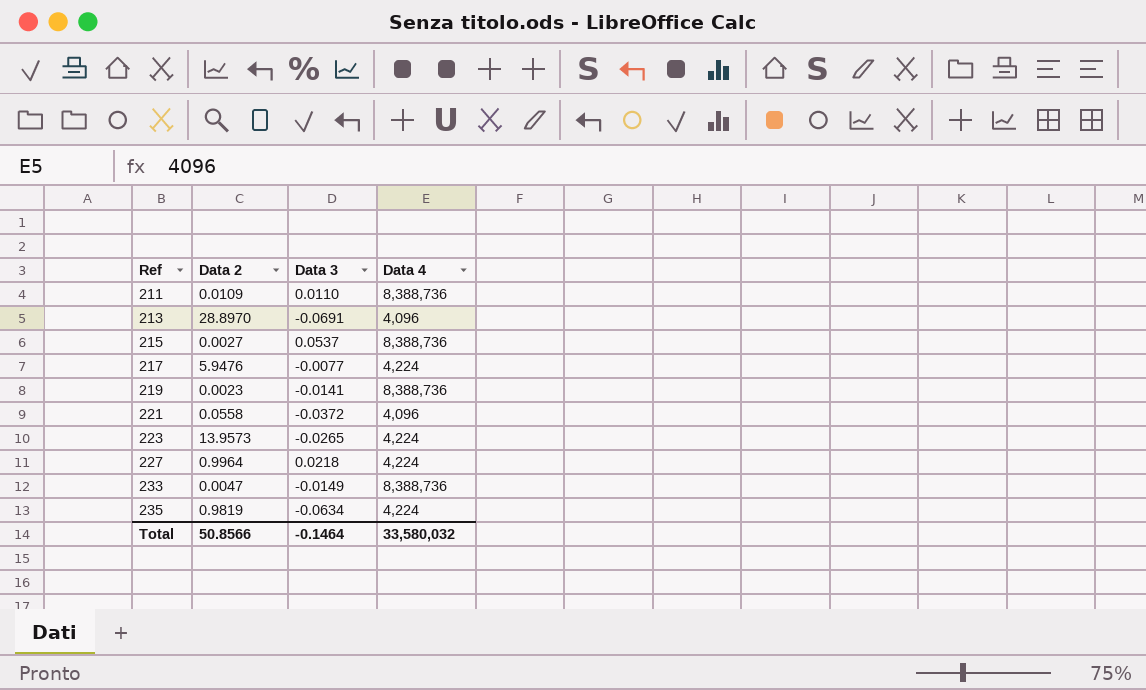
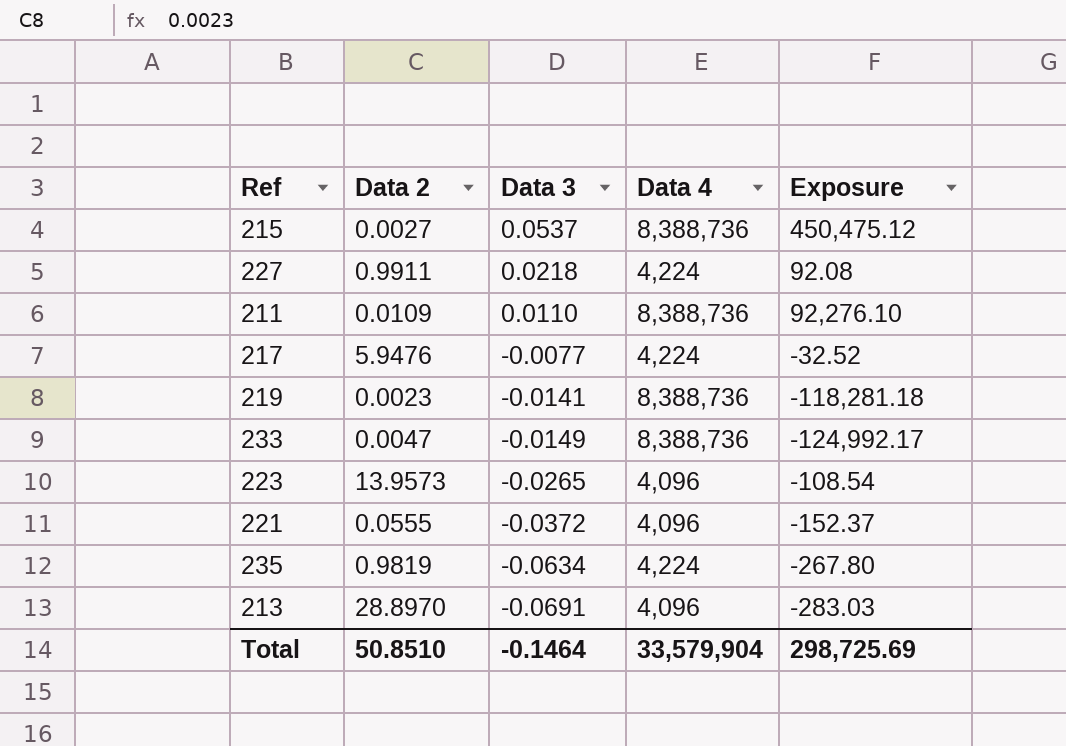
row order: Ref ascending -> Data 3 descending
column Exposure | formula: none -> [Data 3] * [Data 4]
227 | Data 2: 0.9964 -> 0.9911
223 | Data 4: 4,224 -> 4,096
221 | Data 2: 0.0558 -> 0.0555
Total | Data 2: 50.8566 -> 50.8510
Total | Data 4: 33,580,032 -> 33,579,904

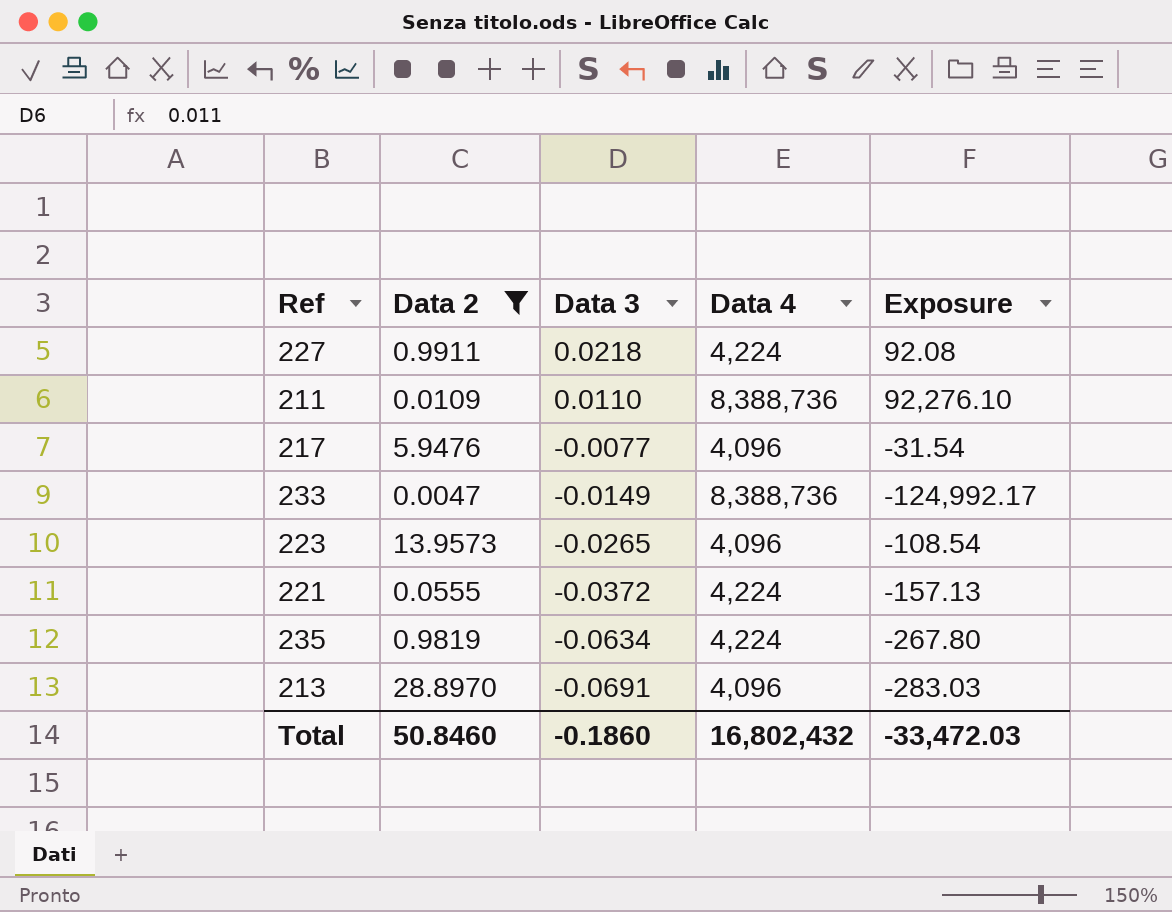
filter: none -> Data 2 >= 0.0047
217 | Data 4: 4,224 -> 4,096
217 | Exposure: -32.52 -> -31.54
221 | Data 4: 4,096 -> 4,224
221 | Exposure: -152.37 -> -157.13
Total | Data 2: 50.8510 -> 50.8460
Total | Data 3: -0.1464 -> -0.1860
Total | Data 4: 33,579,904 -> 16,802,432
Total | Exposure: 298,725.69 -> -33,472.03

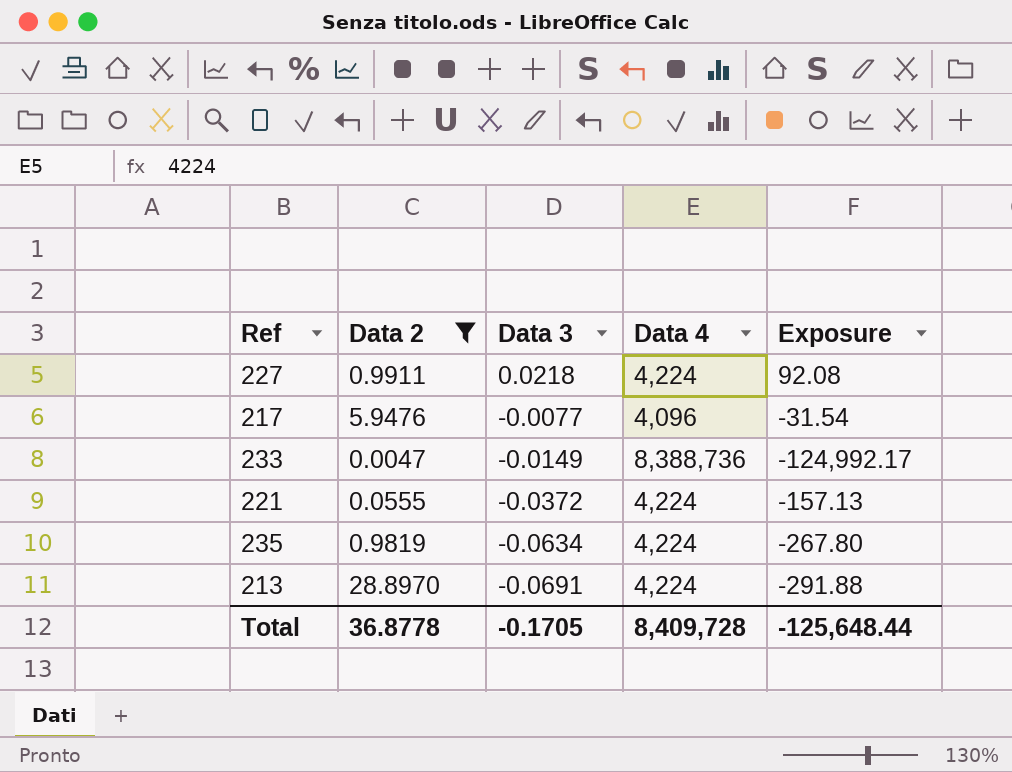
row 211: 0.0109 | 0.0110 | 8,388,736 | 92,276.10 -> none
row 223: 13.9573 | -0.0265 | 4,096 | -108.54 -> none
213 | Data 4: 4,096 -> 4,224
213 | Exposure: -283.03 -> -291.88
Total | Data 2: 50.8460 -> 36.8778
Total | Data 3: -0.1860 -> -0.1705
Total | Data 4: 16,802,432 -> 8,409,728
Total | Exposure: -33,472.03 -> -125,648.44

